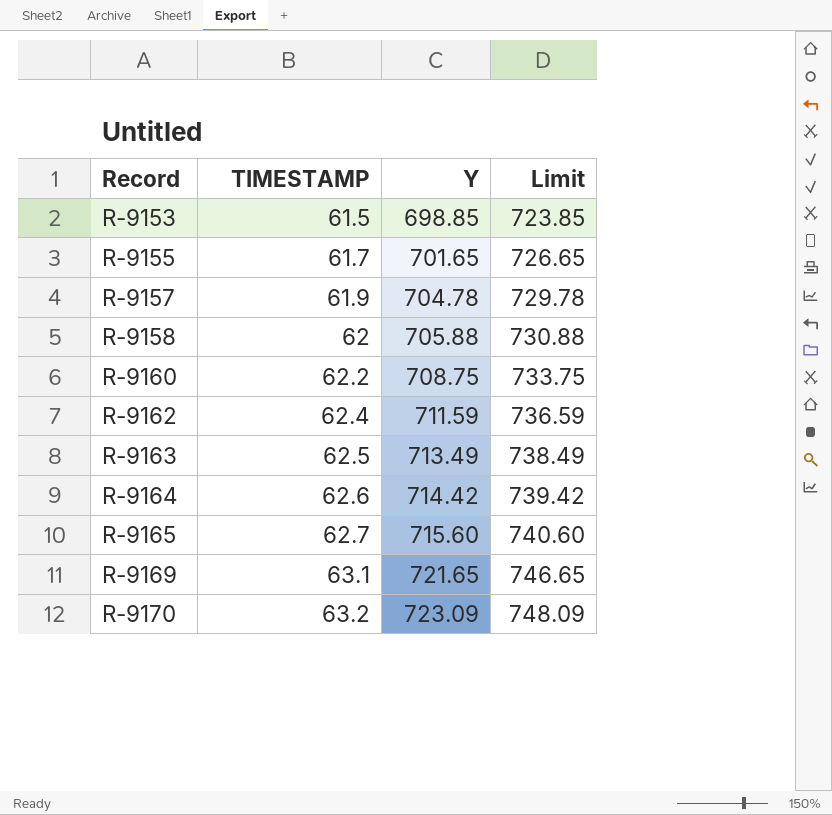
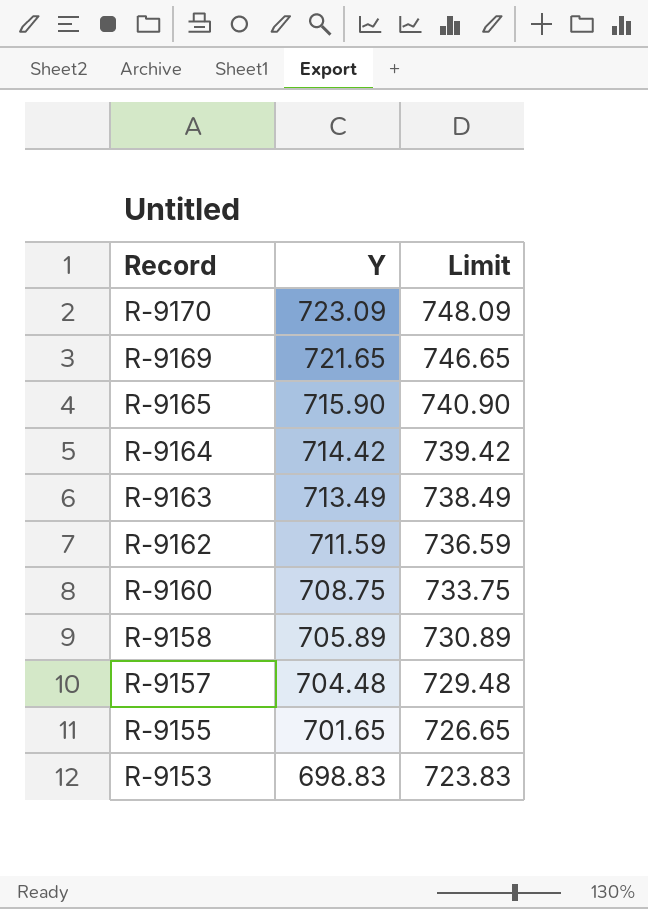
row order: Record ascending -> Record descending
column TIMESTAMP | position: 2 -> none
R-9165 | Y: 715.60 -> 715.90
R-9165 | Limit: 740.60 -> 740.90
R-9158 | Y: 705.88 -> 705.89
R-9158 | Limit: 730.88 -> 730.89
R-9157 | Y: 704.78 -> 704.48
R-9157 | Limit: 729.78 -> 729.48
R-9153 | Y: 698.85 -> 698.83
R-9153 | Limit: 723.85 -> 723.83

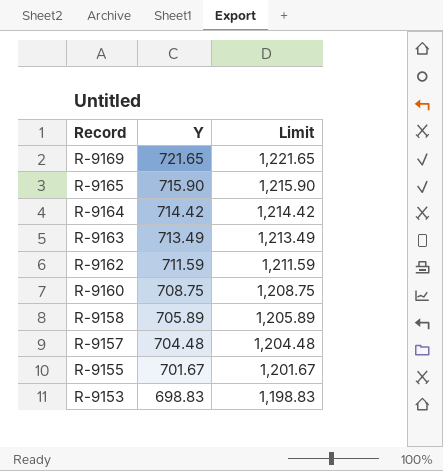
column Limit | formula: [Y] + 25 -> [Y] + 500
row R-9170: 723.09 | 748.09 -> none
R-9155 | Y: 701.65 -> 701.67

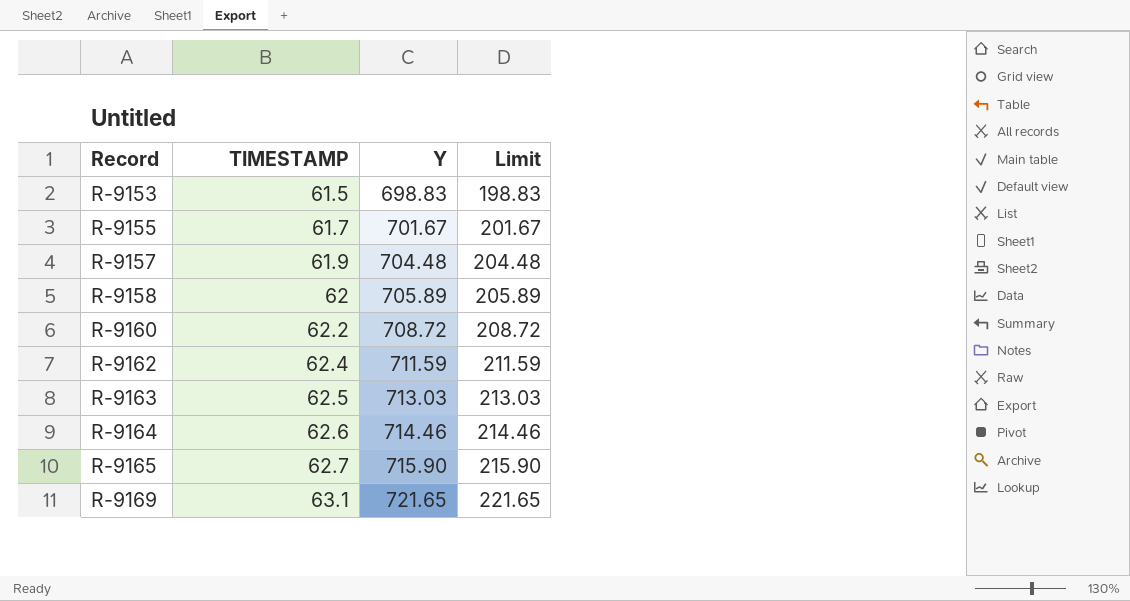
row order: Record descending -> Record ascending
column TIMESTAMP | position: none -> 2
column Limit | formula: [Y] + 500 -> [Y] - 500
R-9160 | Y: 708.75 -> 708.72
R-9163 | Y: 713.49 -> 713.03
R-9164 | Y: 714.42 -> 714.46

